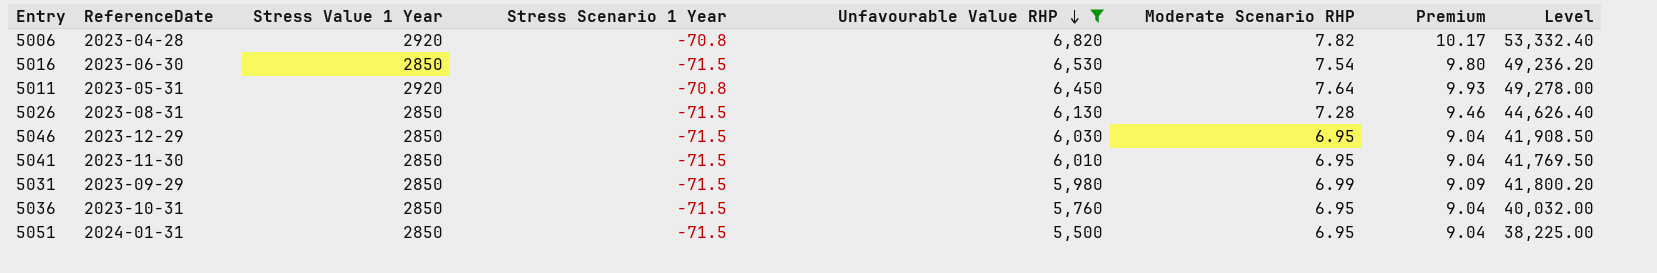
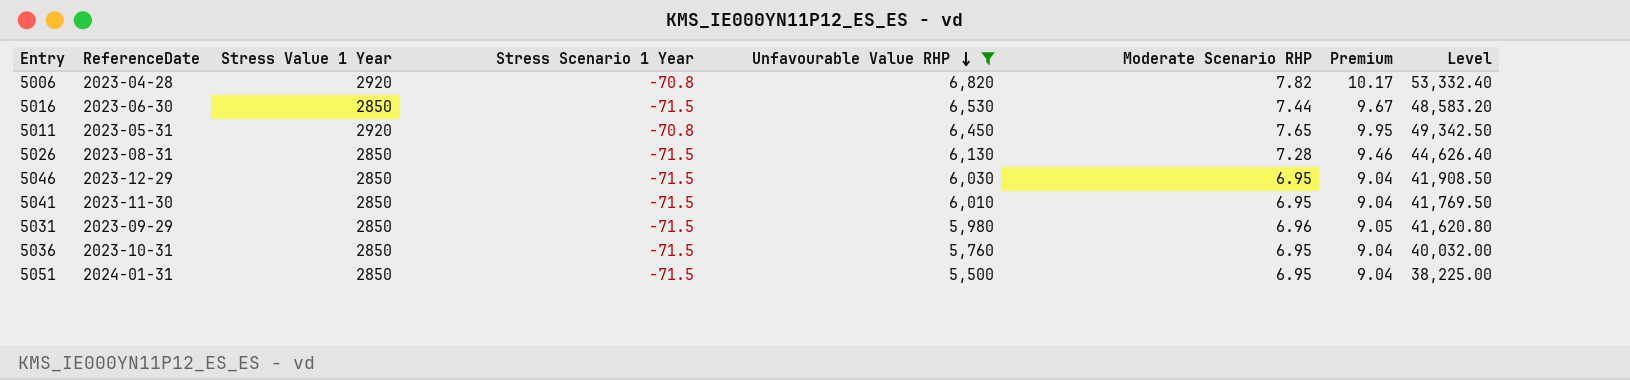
5016 | Moderate Scenario RHP: 7.54 -> 7.44
5016 | Premium: 9.80 -> 9.67
5016 | Level: 49,236.20 -> 48,583.20
5011 | Moderate Scenario RHP: 7.64 -> 7.65
5011 | Premium: 9.93 -> 9.95
5011 | Level: 49,278.00 -> 49,342.50
5031 | Moderate Scenario RHP: 6.99 -> 6.96
5031 | Premium: 9.09 -> 9.05
5031 | Level: 41,800.20 -> 41,620.80

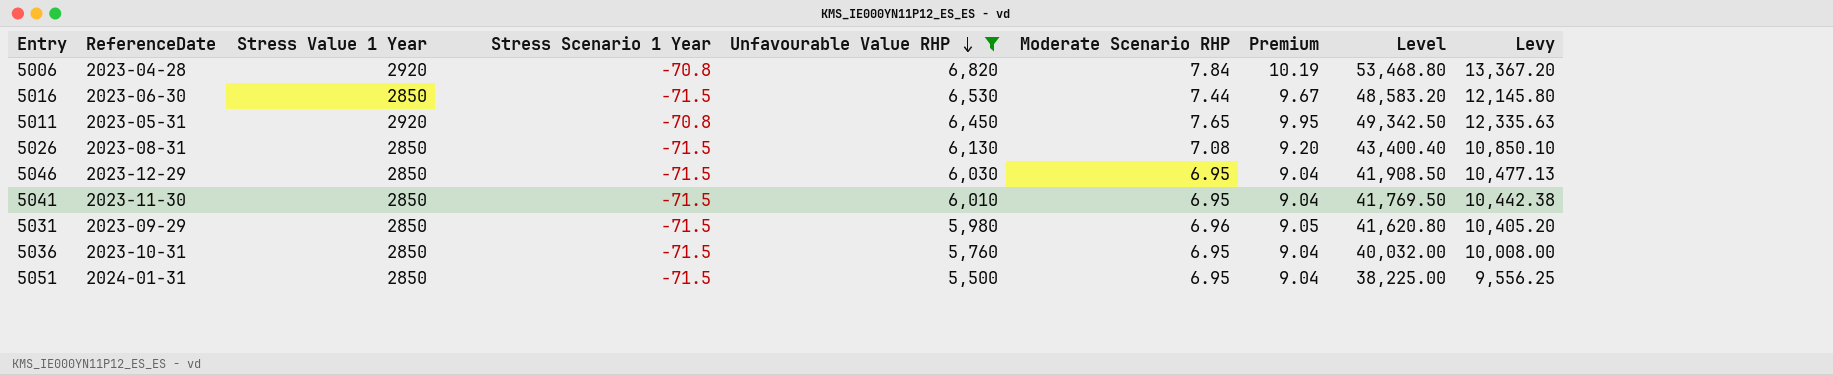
column Levy | formula: none -> [Level] * 0.25
5006 | Moderate Scenario RHP: 7.82 -> 7.84
5006 | Premium: 10.17 -> 10.19
5006 | Level: 53,332.40 -> 53,468.80
5026 | Moderate Scenario RHP: 7.28 -> 7.08
5026 | Premium: 9.46 -> 9.20
5026 | Level: 44,626.40 -> 43,400.40

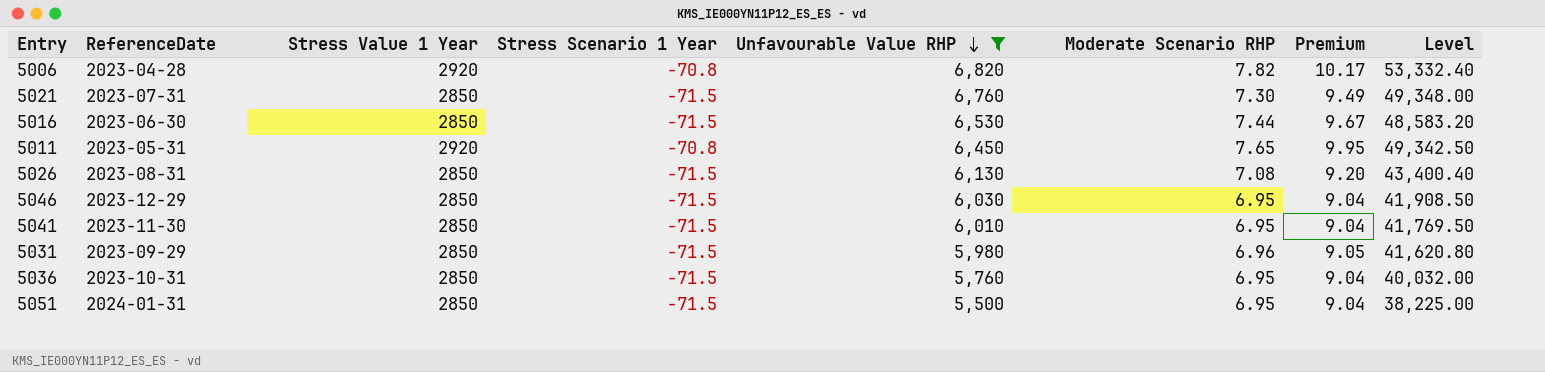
column Levy | formula: [Level] * 0.25 -> none
5006 | Moderate Scenario RHP: 7.84 -> 7.82
5006 | Premium: 10.19 -> 10.17
5006 | Level: 53,468.80 -> 53,332.40
row 5021: none -> 2023-07-31 | 2850 | -71.5 | 6,760 | 7.30 | 9.49 | 49,348.00

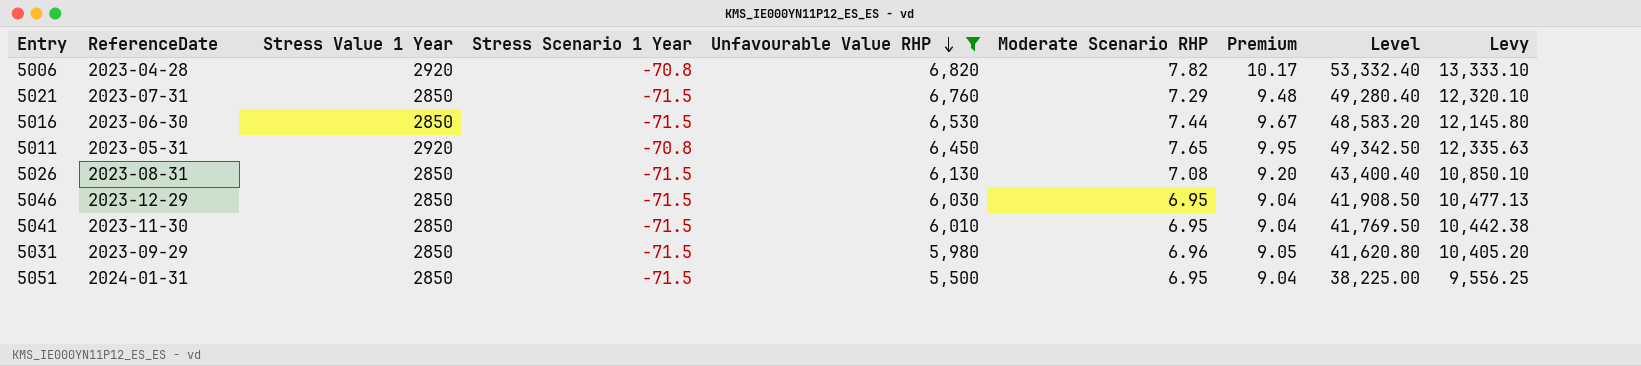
column Levy | formula: none -> [Level] * 0.25
row 5036: 2023-10-31 | 2850 | -71.5 | 5,760 | 6.95 | 9.04 | 40,032.00 -> none
5021 | Moderate Scenario RHP: 7.30 -> 7.29
5021 | Premium: 9.49 -> 9.48
5021 | Level: 49,348.00 -> 49,280.40

